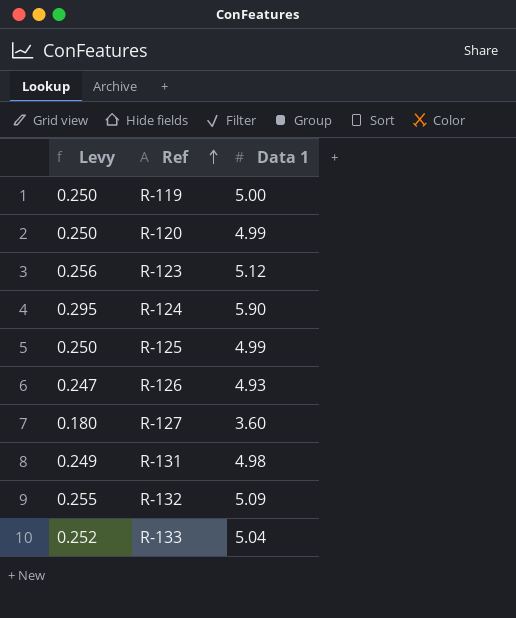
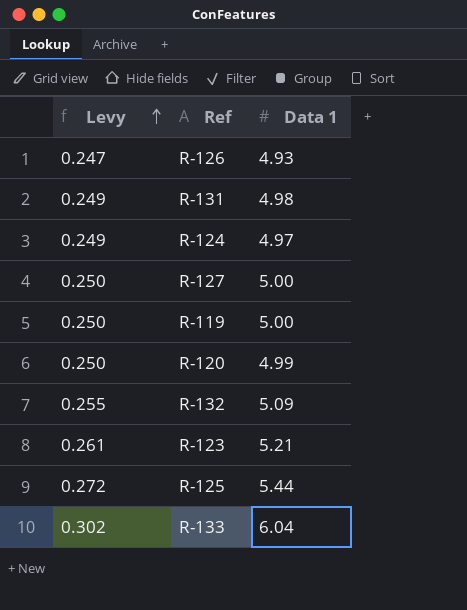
row order: Ref ascending -> Levy ascending
R-124 | Levy: 0.295 -> 0.249
R-124 | Data 1: 5.90 -> 4.97
R-127 | Levy: 0.180 -> 0.250
R-127 | Data 1: 3.60 -> 5.00
R-123 | Levy: 0.256 -> 0.261
R-123 | Data 1: 5.12 -> 5.21
R-125 | Levy: 0.250 -> 0.272
R-125 | Data 1: 4.99 -> 5.44
R-133 | Levy: 0.252 -> 0.302
R-133 | Data 1: 5.04 -> 6.04

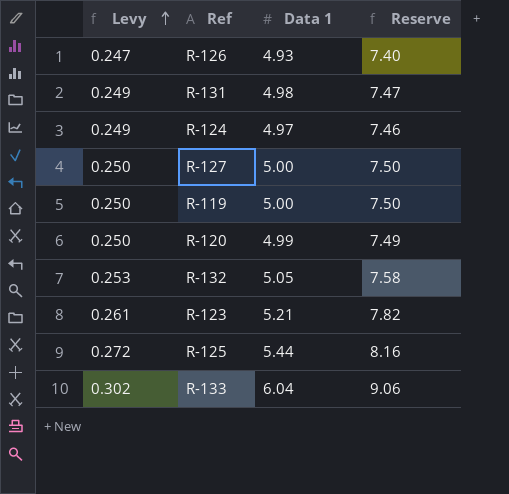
column Reserve | formula: none -> [Data 1] * 1.5
R-132 | Levy: 0.255 -> 0.253
R-132 | Data 1: 5.09 -> 5.05

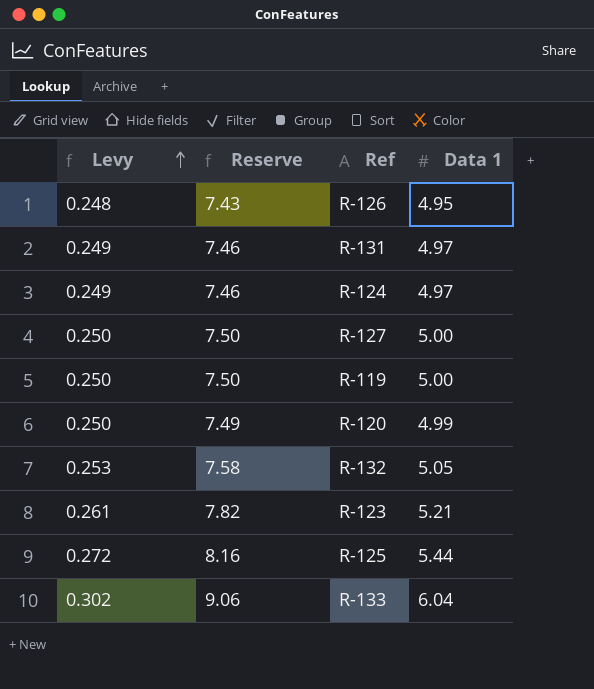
column Reserve | position: 4 -> 2
R-126 | Levy: 0.247 -> 0.248
R-126 | Reserve: 7.40 -> 7.43
R-126 | Data 1: 4.93 -> 4.95
R-131 | Reserve: 7.47 -> 7.46
R-131 | Data 1: 4.98 -> 4.97

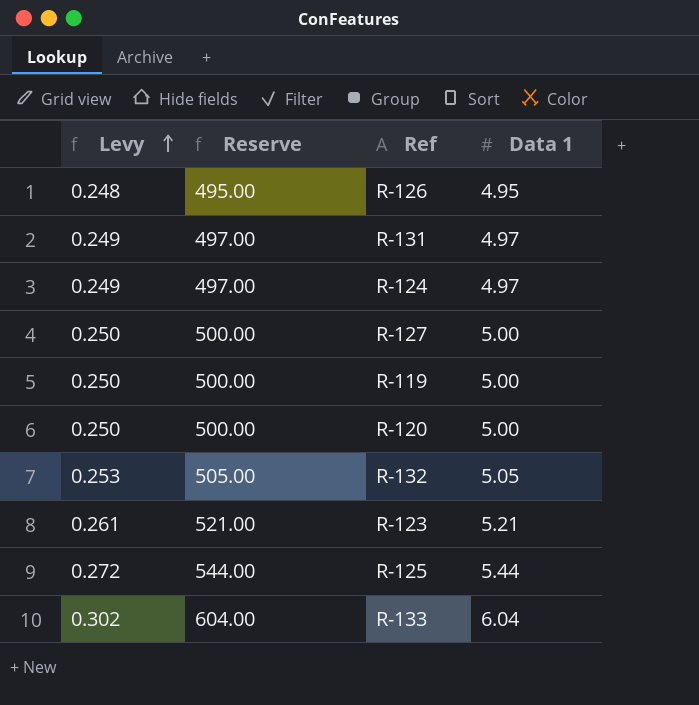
column Reserve | formula: [Data 1] * 1.5 -> [Data 1] * 100
R-120 | Data 1: 4.99 -> 5.00

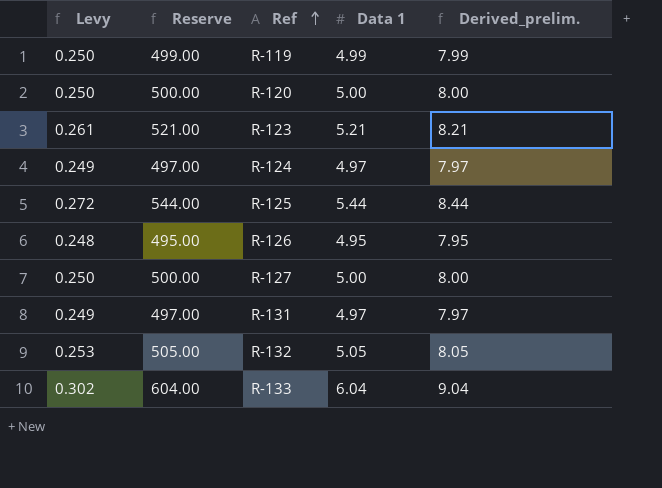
row order: Levy ascending -> Ref ascending
column Derived_prelim. | formula: none -> [Data 1] + 3
R-119 | Reserve: 500.00 -> 499.00
R-119 | Data 1: 5.00 -> 4.99

